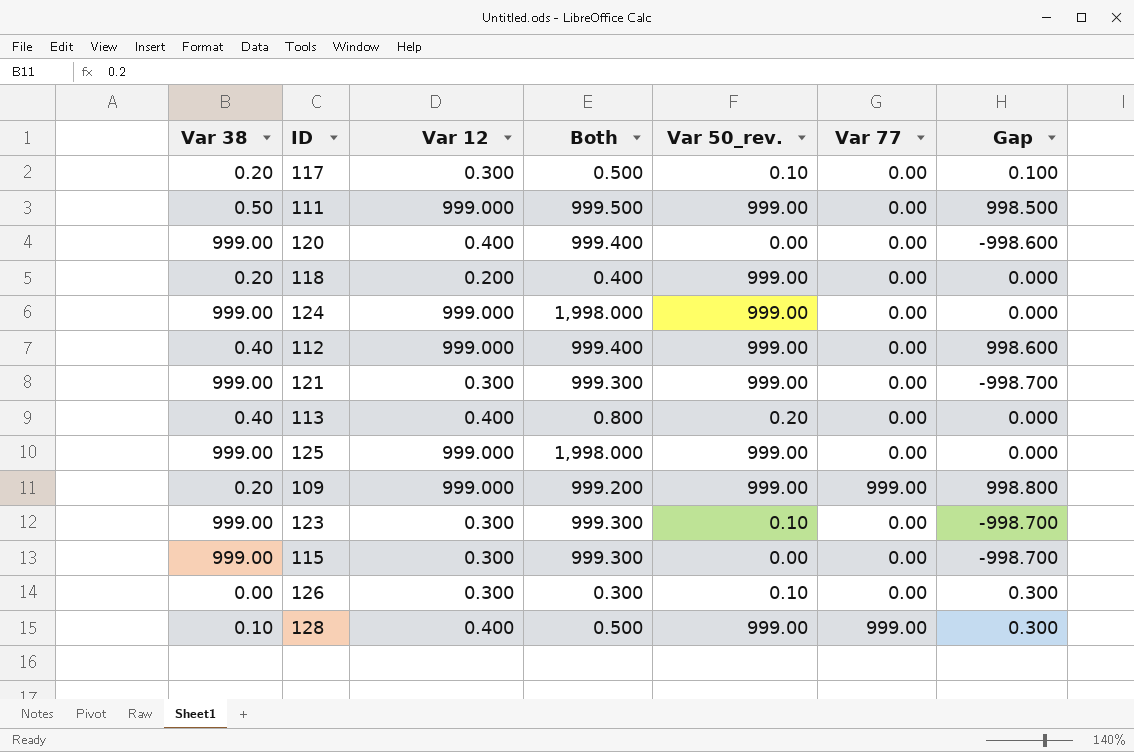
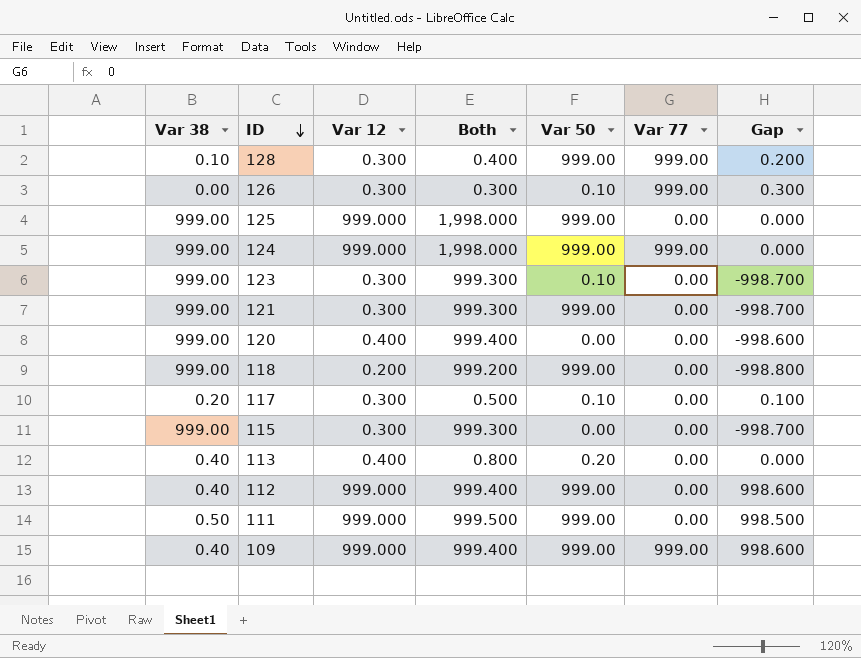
row order: none -> ID descending
column name: Var 50_rev. -> Var 50
128 | Var 12: 0.400 -> 0.300
128 | Both: 0.500 -> 0.400
128 | Gap: 0.300 -> 0.200
126 | Var 77: 0.00 -> 999.00
124 | Var 77: 0.00 -> 999.00
118 | Var 38: 0.20 -> 999.00
118 | Both: 0.400 -> 999.200
118 | Gap: 0.000 -> -998.800
109 | Var 38: 0.20 -> 0.40
109 | Both: 999.200 -> 999.400
109 | Gap: 998.800 -> 998.600

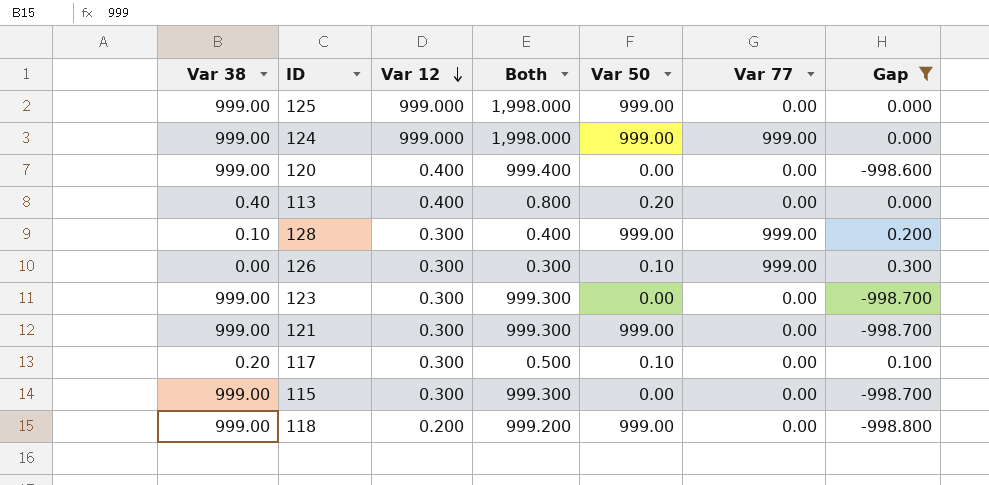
filter: none -> Gap <= 0.300
row order: ID descending -> Var 12 descending
123 | Var 50: 0.10 -> 0.00

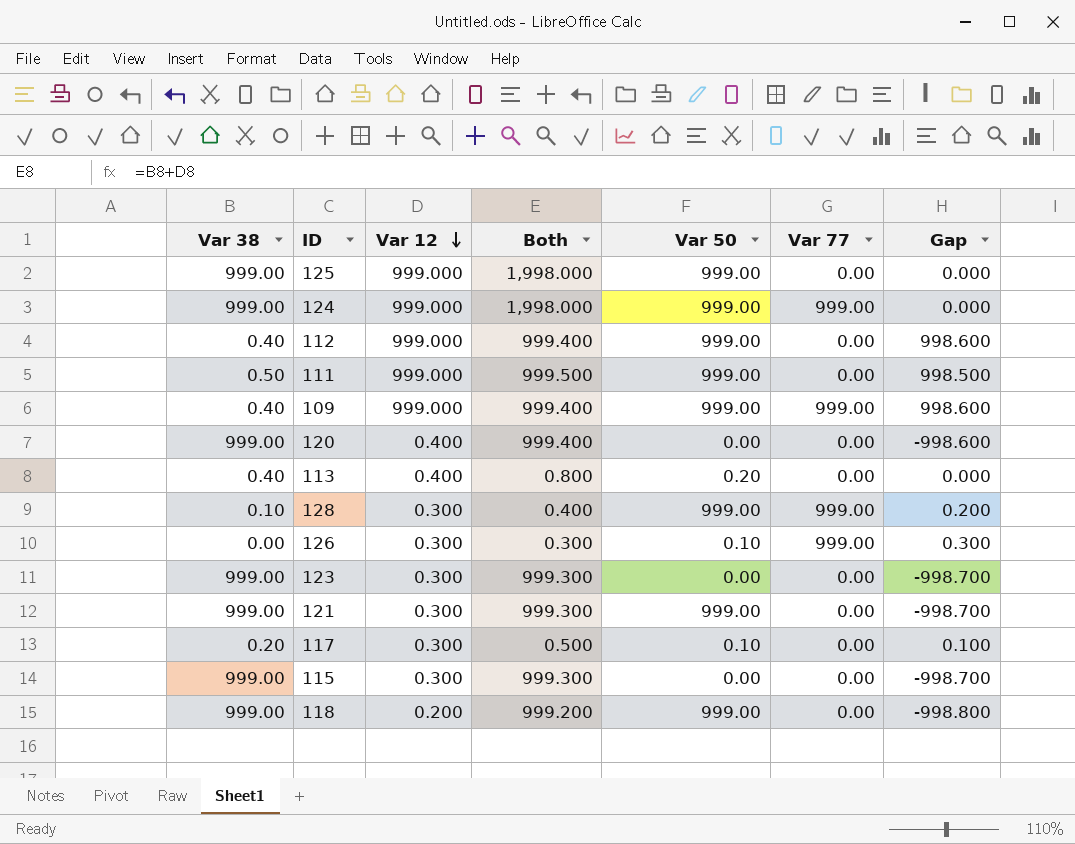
filter: Gap <= 0.300 -> none

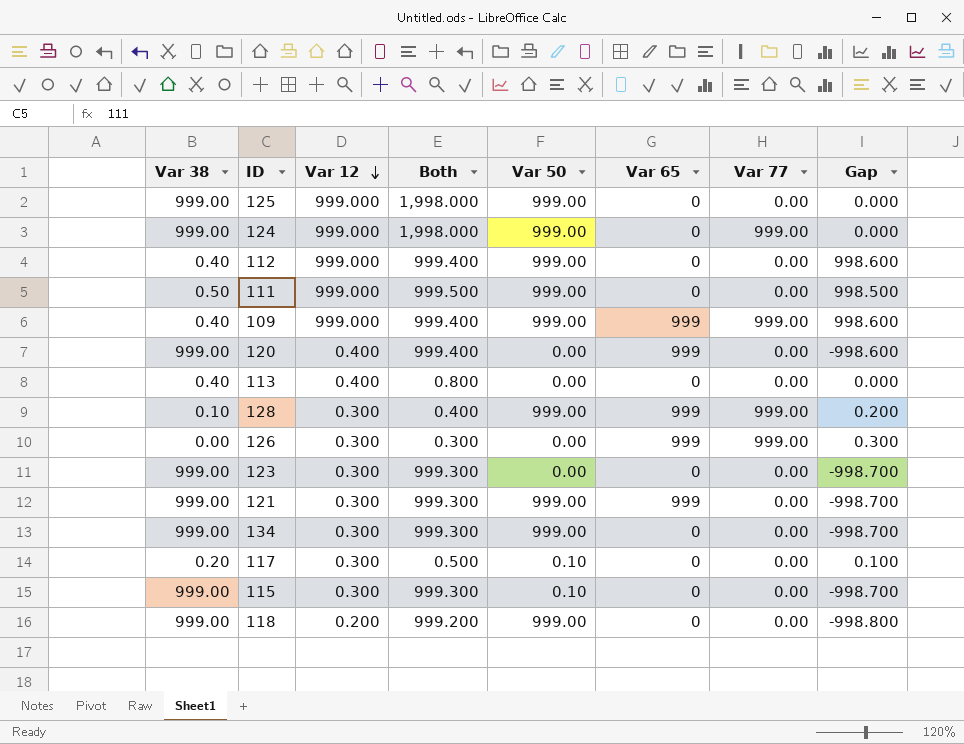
column Var 65 | position: none -> 6
113 | Var 50: 0.20 -> 0.00
126 | Var 50: 0.10 -> 0.00
row 134: none -> 999.00 | 0.300 | 999.300 | 999.00 | 0 | 0.00 | -998.700
115 | Var 50: 0.00 -> 0.10

